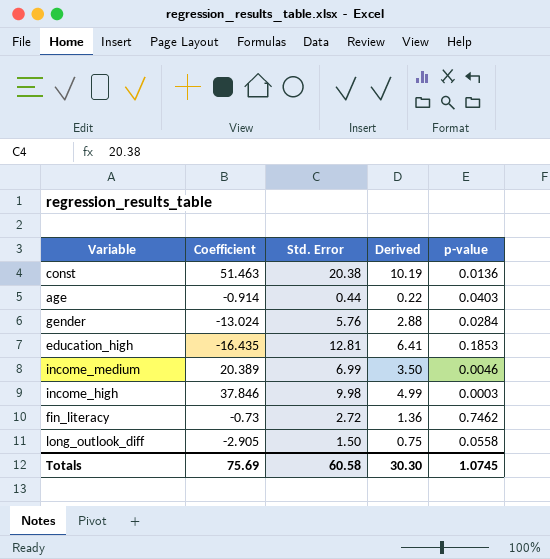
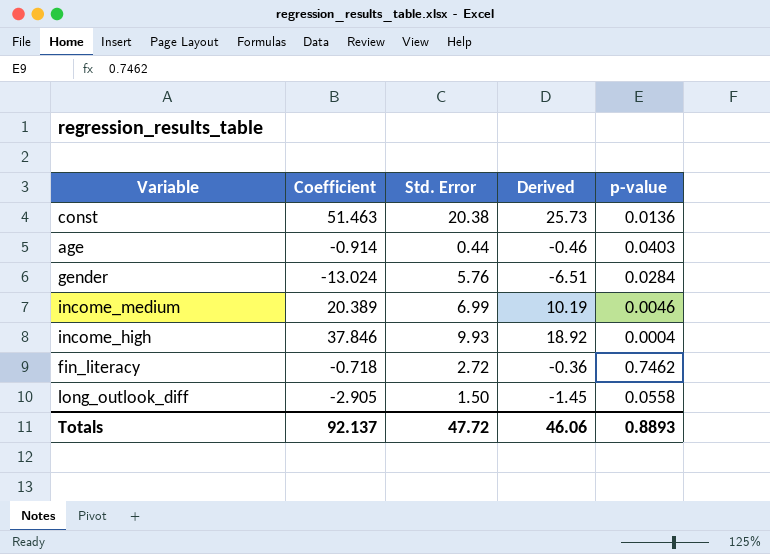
column Derived | formula: [Std. Error] * 0.5 -> [Coefficient] * 0.5
row education_high: -16.435 | 12.81 | 6.41 | 0.1853 -> none
income_high | Std. Error: 9.98 -> 9.93
income_high | p-value: 0.0003 -> 0.0004
fin_literacy | Coefficient: -0.73 -> -0.718
Totals | Coefficient: 75.69 -> 92.137
Totals | Std. Error: 60.58 -> 47.72
Totals | Derived: 30.30 -> 46.06
Totals | p-value: 1.0745 -> 0.8893

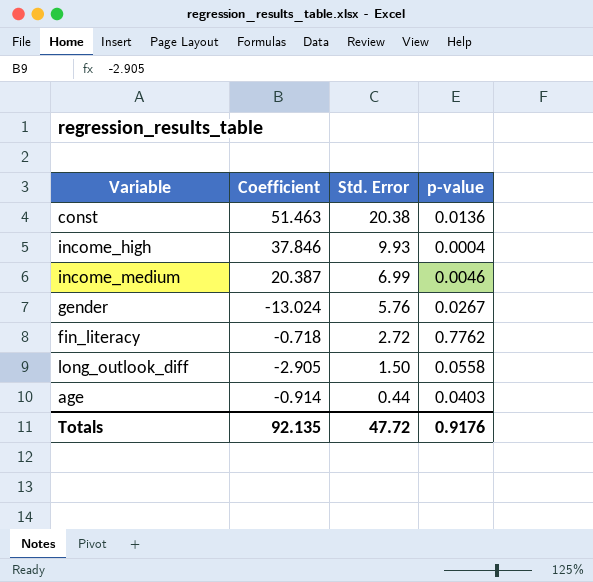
row order: none -> Std. Error descending
column Derived | formula: [Coefficient] * 0.5 -> none
income_medium | Coefficient: 20.389 -> 20.387
gender | p-value: 0.0284 -> 0.0267
fin_literacy | p-value: 0.7462 -> 0.7762
Totals | Coefficient: 92.137 -> 92.135
Totals | p-value: 0.8893 -> 0.9176

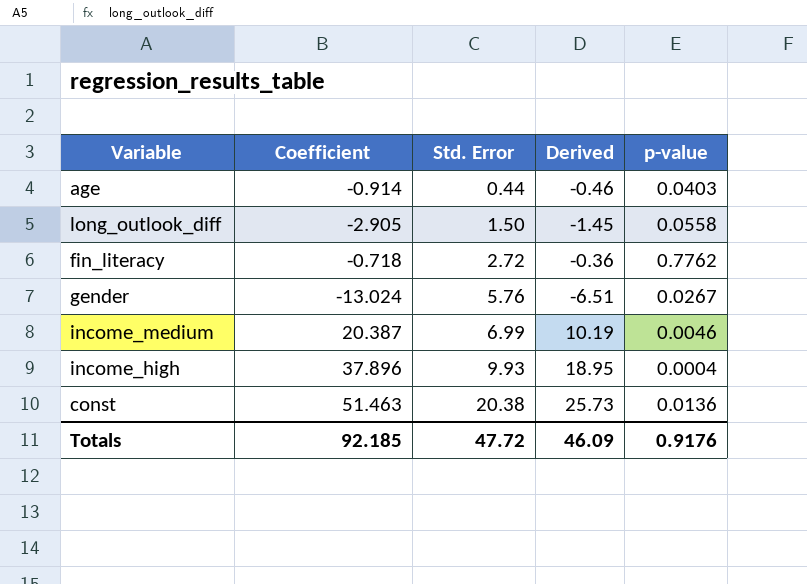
row order: Std. Error descending -> Std. Error ascending
column Derived | formula: none -> [Coefficient] * 0.5
income_high | Coefficient: 37.846 -> 37.896
Totals | Coefficient: 92.135 -> 92.185

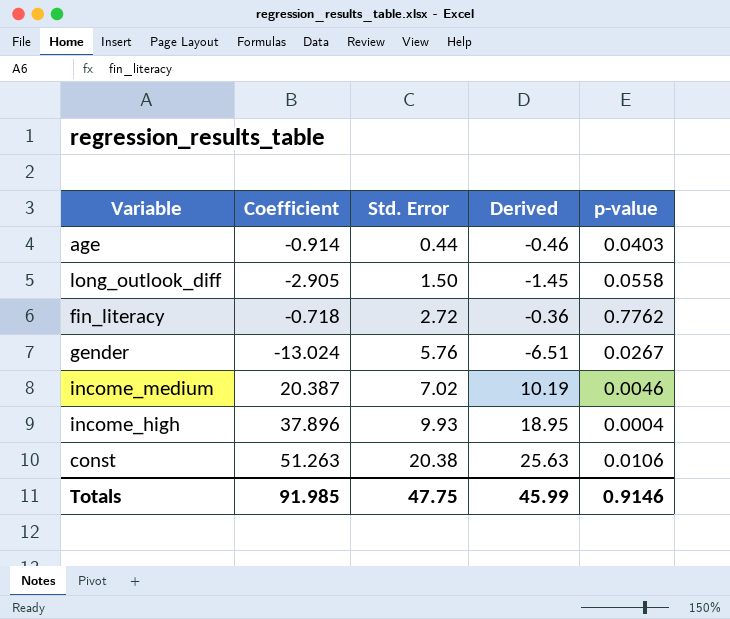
income_medium | Std. Error: 6.99 -> 7.02
const | Coefficient: 51.463 -> 51.263
const | Derived: 25.73 -> 25.63
const | p-value: 0.0136 -> 0.0106
Totals | Coefficient: 92.185 -> 91.985
Totals | Std. Error: 47.72 -> 47.75
Totals | Derived: 46.09 -> 45.99
Totals | p-value: 0.9176 -> 0.9146

